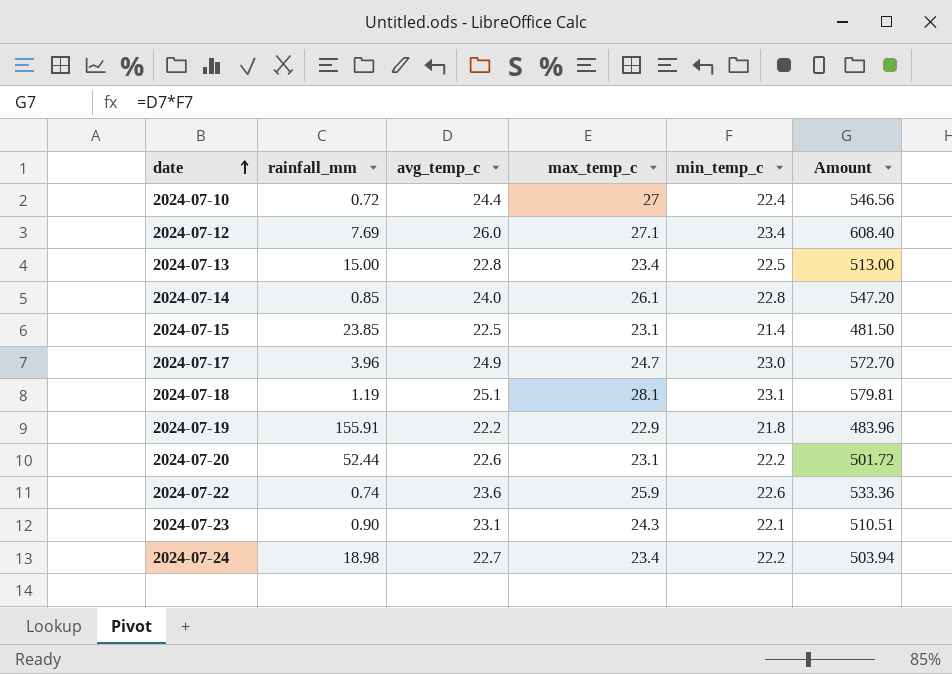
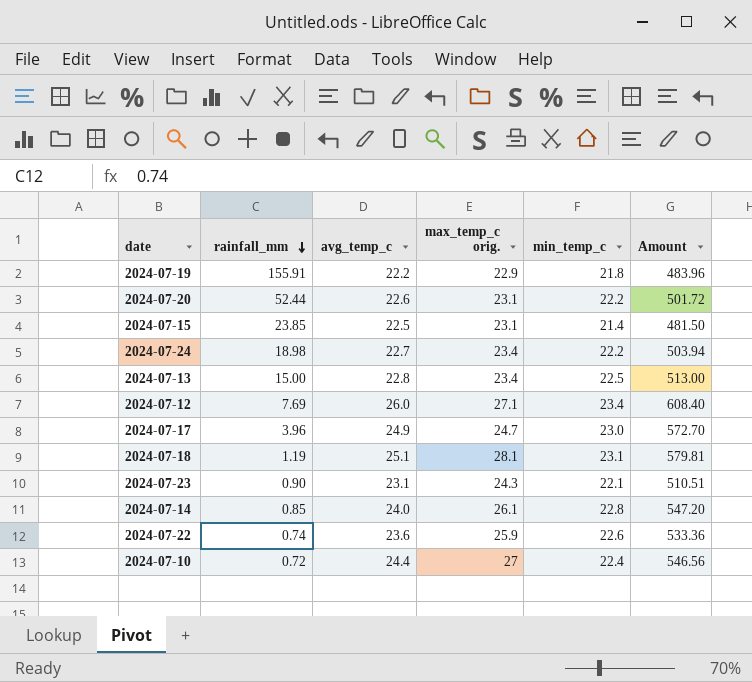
row order: date ascending -> rainfall_mm descending
column name: max_temp_c -> max_temp_c orig.

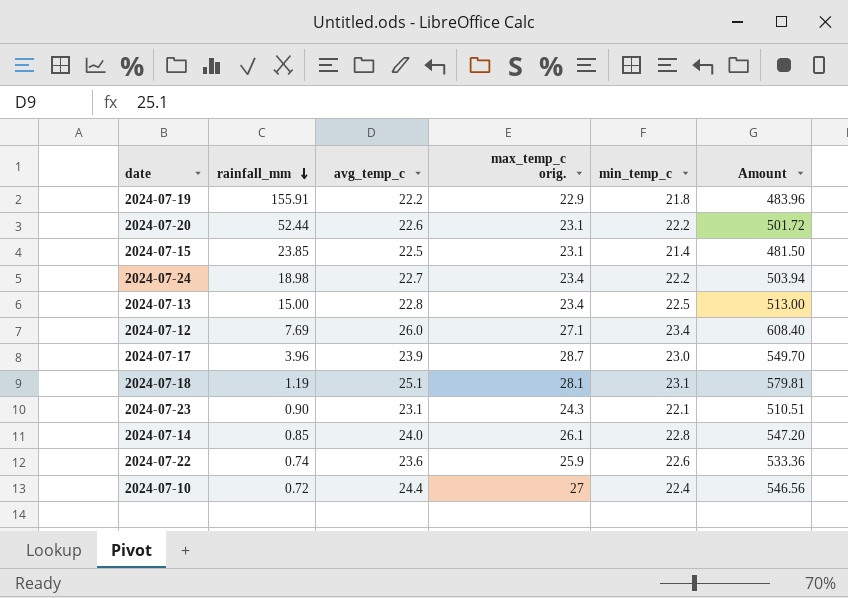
2024-07-17 | avg_temp_c: 24.9 -> 23.9
2024-07-17 | max_temp_c orig.: 24.7 -> 28.7
2024-07-17 | Amount: 572.70 -> 549.70

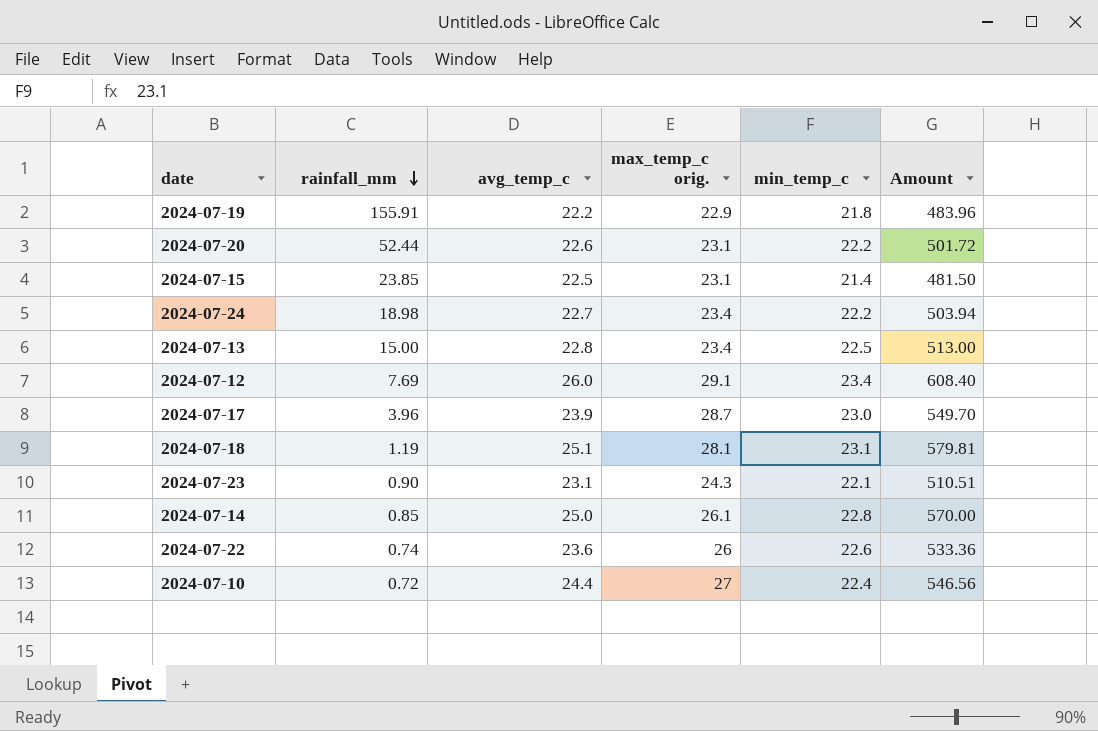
2024-07-12 | max_temp_c orig.: 27.1 -> 29.1
2024-07-14 | avg_temp_c: 24.0 -> 25.0
2024-07-14 | Amount: 547.20 -> 570.00
2024-07-22 | max_temp_c orig.: 25.9 -> 26

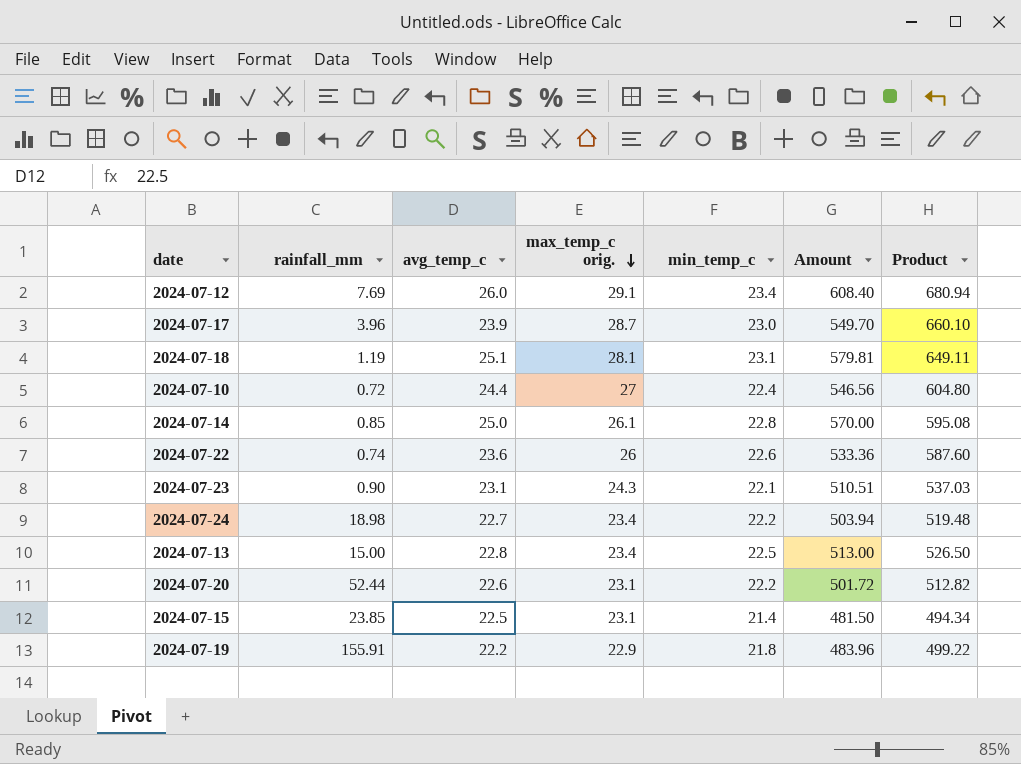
row order: rainfall_mm descending -> max_temp_c orig. descending
column Product | formula: none -> [max_temp_c orig.] * [min_temp_c]

